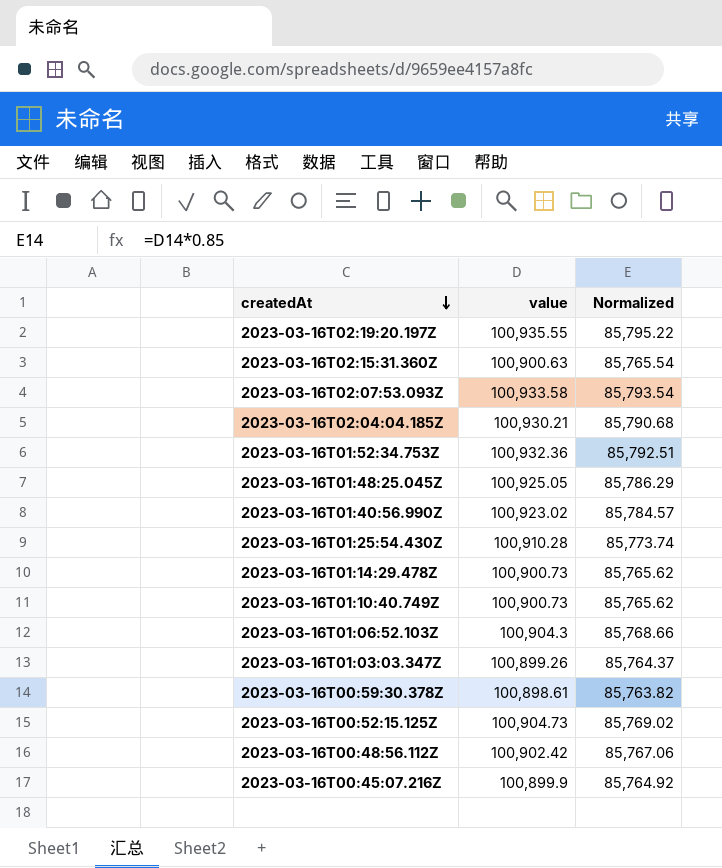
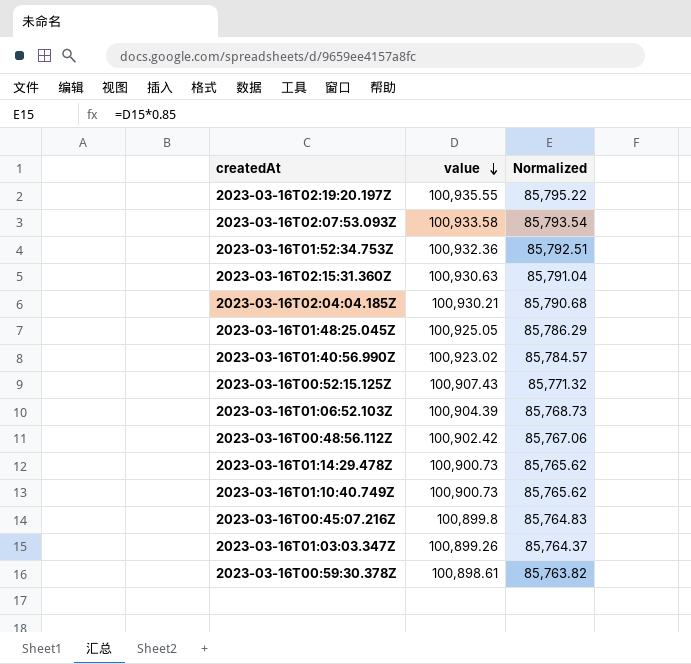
row order: createdAt descending -> value descending
row 2023-03-16T01:25:54.430Z: 100,910.28 | 85,773.74 -> none
2023-03-16T02:15:31.360Z | value: 100,900.63 -> 100,930.63
2023-03-16T02:15:31.360Z | Normalized: 85,765.54 -> 85,791.04
2023-03-16T00:52:15.125Z | value: 100,904.73 -> 100,907.43
2023-03-16T00:52:15.125Z | Normalized: 85,769.02 -> 85,771.32
2023-03-16T01:06:52.103Z | value: 100,904.3 -> 100,904.39
2023-03-16T01:06:52.103Z | Normalized: 85,768.66 -> 85,768.73
2023-03-16T00:45:07.216Z | value: 100,899.9 -> 100,899.8
2023-03-16T00:45:07.216Z | Normalized: 85,764.92 -> 85,764.83

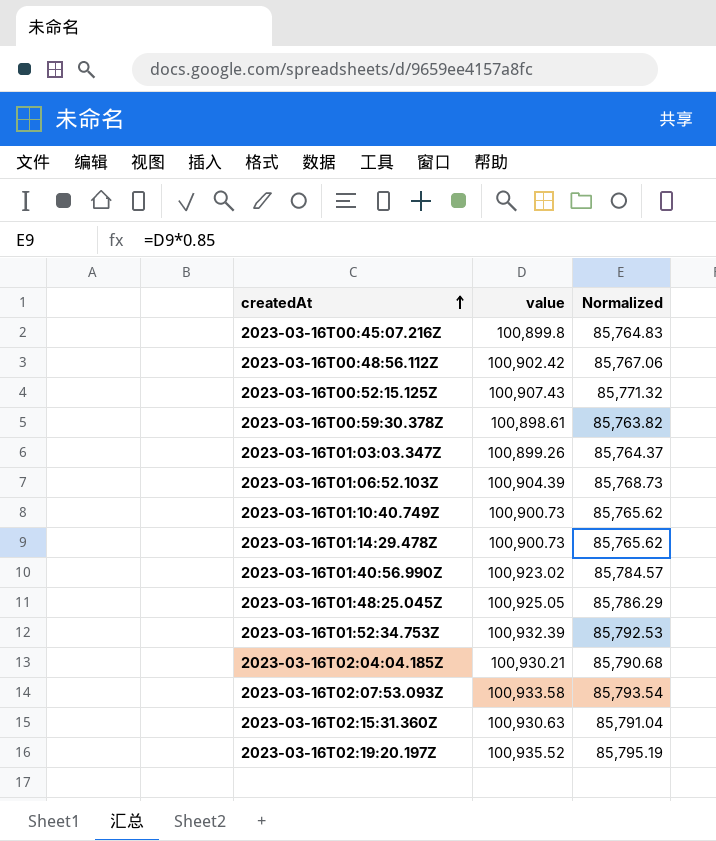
row order: value descending -> createdAt ascending
2023-03-16T01:52:34.753Z | value: 100,932.36 -> 100,932.39
2023-03-16T01:52:34.753Z | Normalized: 85,792.51 -> 85,792.53
2023-03-16T02:19:20.197Z | value: 100,935.55 -> 100,935.52
2023-03-16T02:19:20.197Z | Normalized: 85,795.22 -> 85,795.19

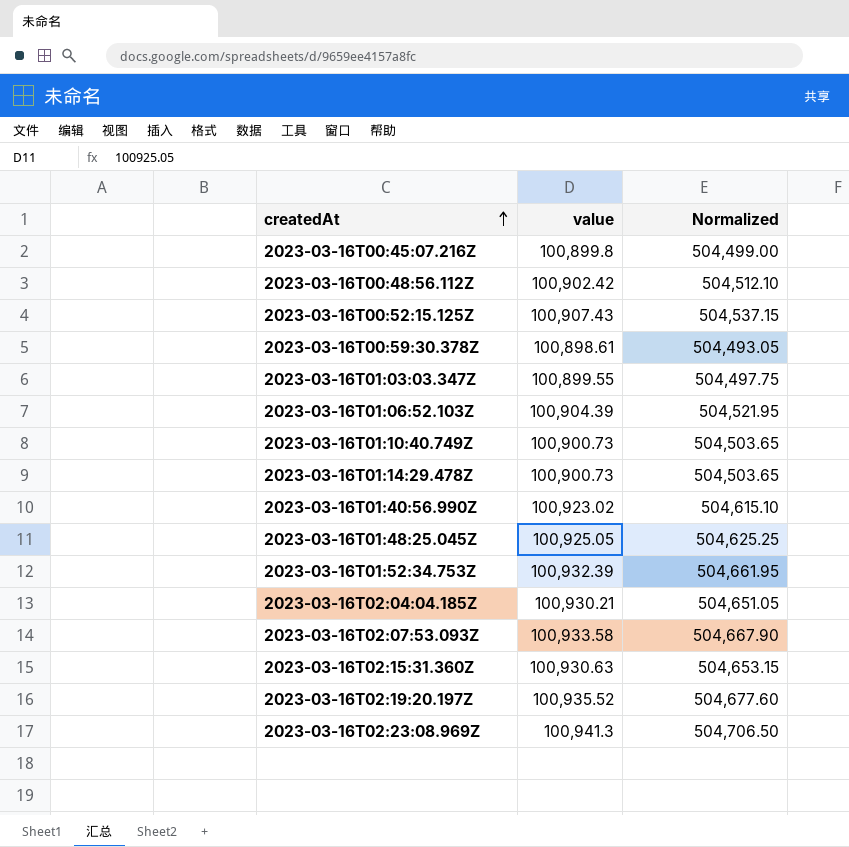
column Normalized | formula: [value] * 0.85 -> [value] * 5
2023-03-16T01:03:03.347Z | value: 100,899.26 -> 100,899.55
row 2023-03-16T02:23:08.969Z: none -> 100,941.3 | 504,706.50

